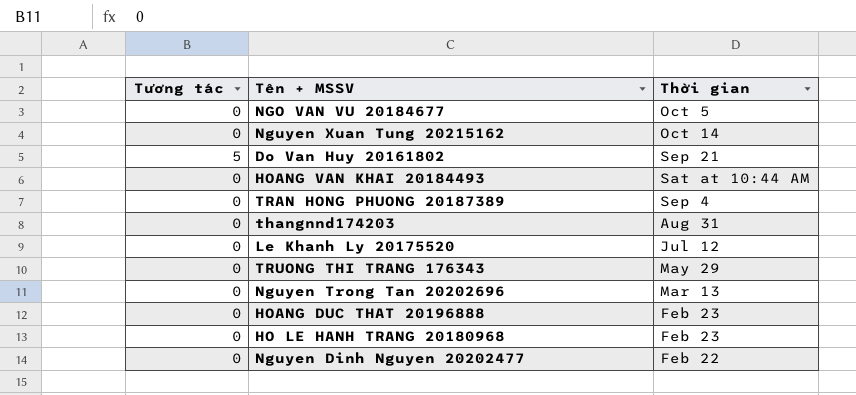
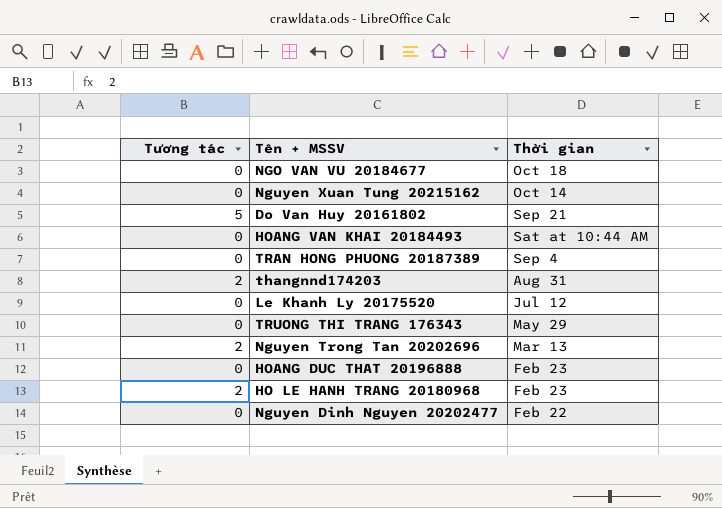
NGO VAN VU 20184677 | Thời gian: Oct 5 -> Oct 18
thangnnd174203 | Tương tác: 0 -> 2
Nguyen Trong Tan 20202696 | Tương tác: 0 -> 2
HO LE HANH TRANG 20180968 | Tương tác: 0 -> 2

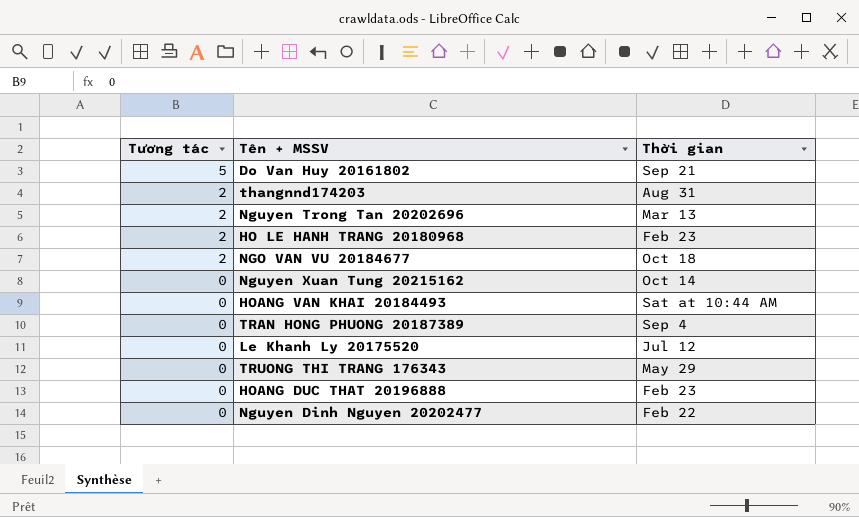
row order: none -> Tương tác descending
NGO VAN VU 20184677 | Tương tác: 0 -> 2

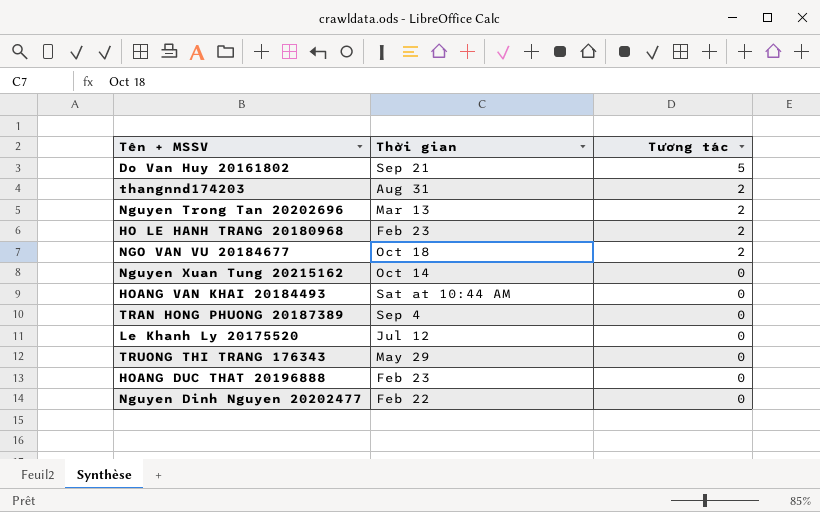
column Tương tác | position: 1 -> 3

